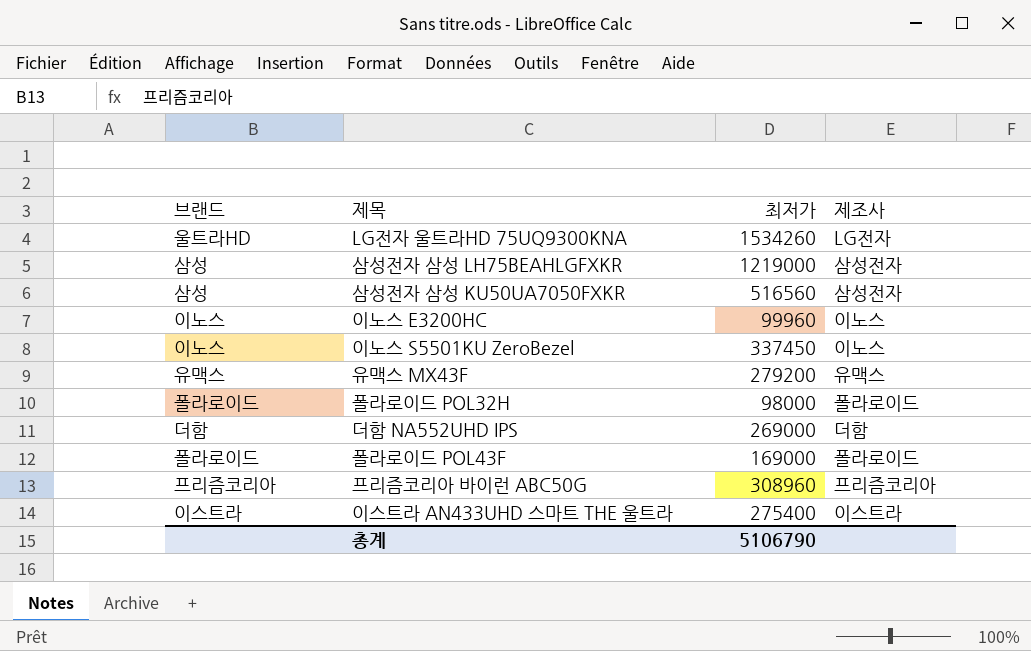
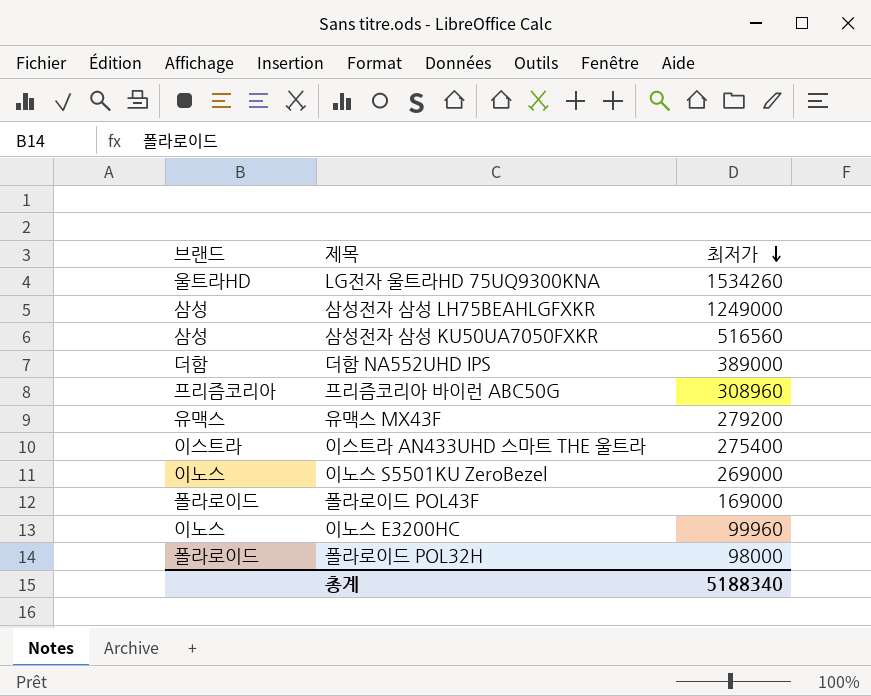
row order: none -> 최저가 descending
column 제조사 | position: 4 -> none
삼성전자 삼성 LH75BEAHLGFXKR | 최저가: 1219000 -> 1249000
더함 NA552UHD IPS | 최저가: 269000 -> 389000
이노스 S5501KU ZeroBezel | 최저가: 337450 -> 269000
총계 | 최저가: 5106790 -> 5188340

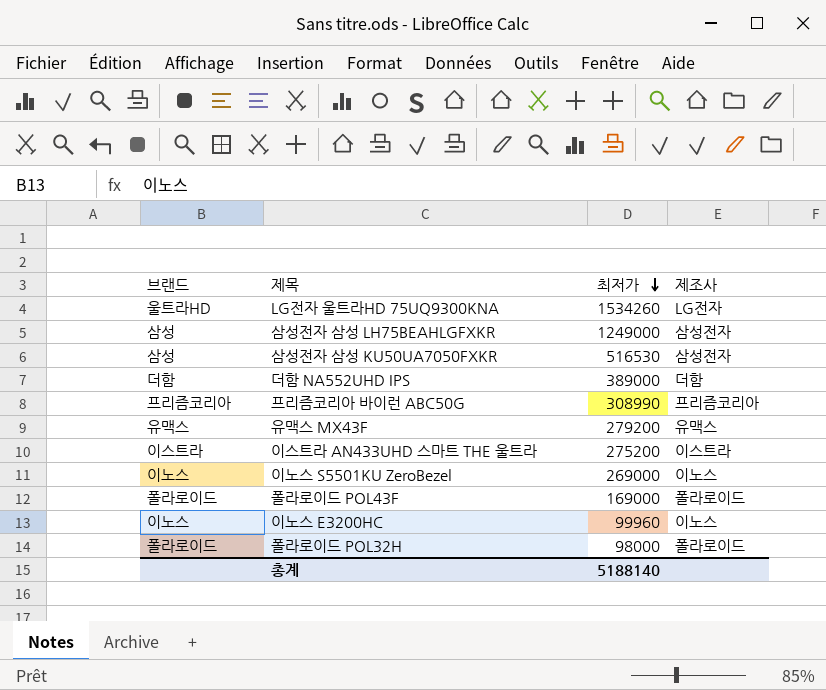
column 제조사 | position: none -> 4
삼성전자 삼성 KU50UA7050FXKR | 최저가: 516560 -> 516530
프리즘코리아 바이런 ABC50G | 최저가: 308960 -> 308990
이스트라 AN433UHD 스마트 THE 울트라 | 최저가: 275400 -> 275200
총계 | 최저가: 5188340 -> 5188140

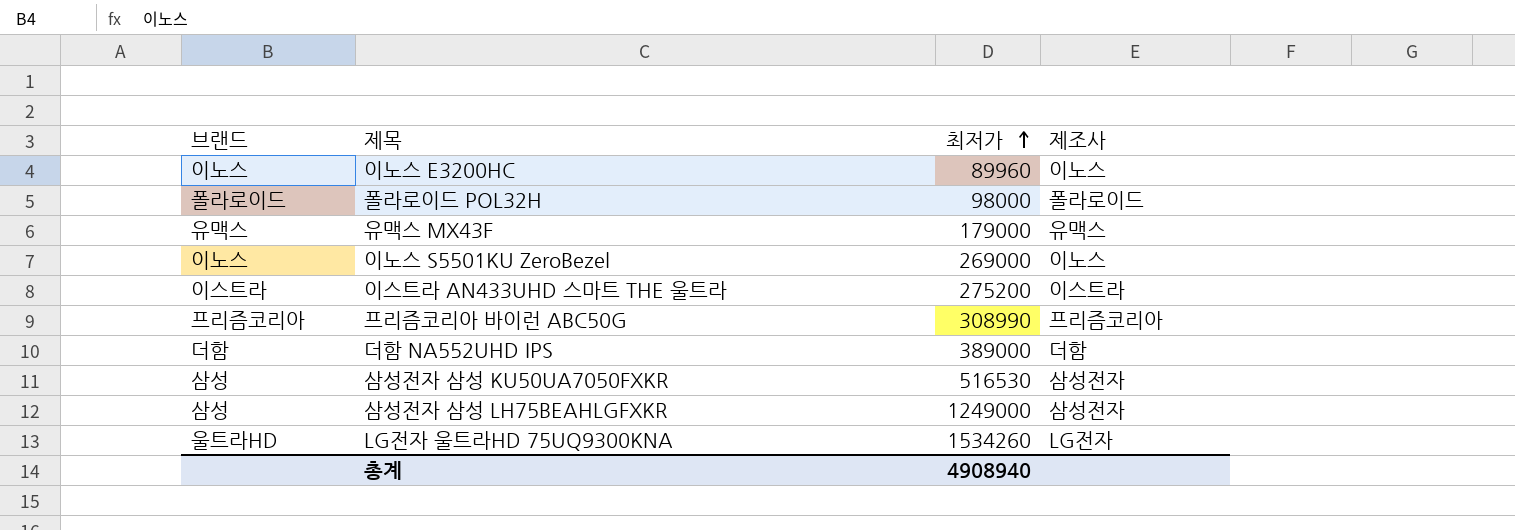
row order: 최저가 descending -> 최저가 ascending
row 폴라로이드 POL43F: 폴라로이드 | 169000 | 폴라로이드 -> none
이노스 E3200HC | 최저가: 99960 -> 89960
유맥스 MX43F | 최저가: 279200 -> 179000
총계 | 최저가: 5188140 -> 4908940

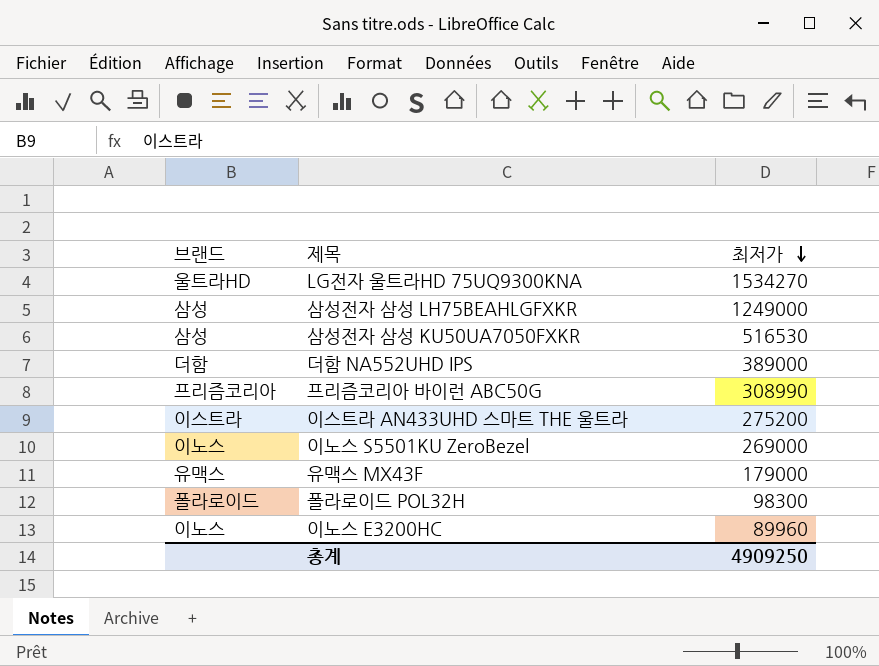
row order: 최저가 ascending -> 최저가 descending
column 제조사 | position: 4 -> none
LG전자 울트라HD 75UQ9300KNA | 최저가: 1534260 -> 1534270
폴라로이드 POL32H | 최저가: 98000 -> 98300
총계 | 최저가: 4908940 -> 4909250

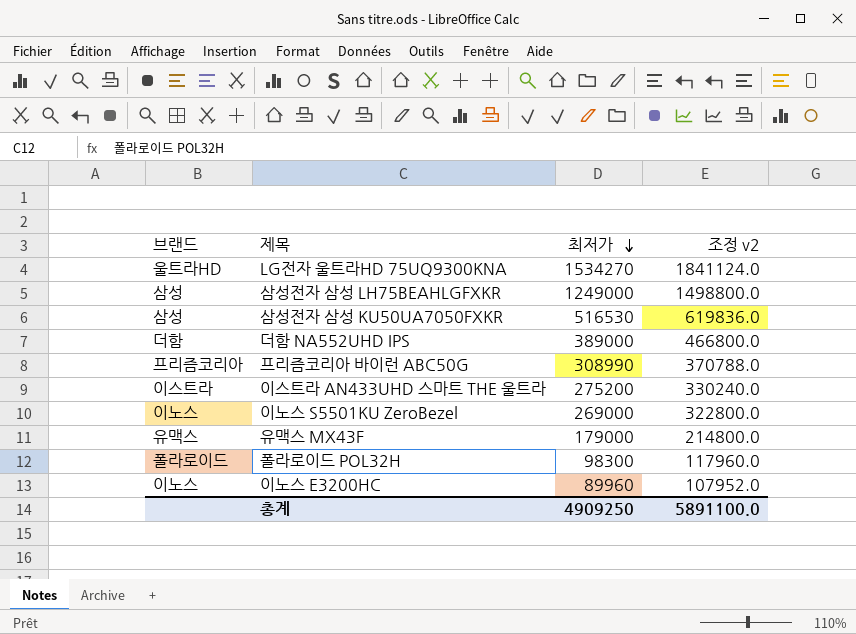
column 조정 v2 | formula: none -> [최저가] * 1.2

